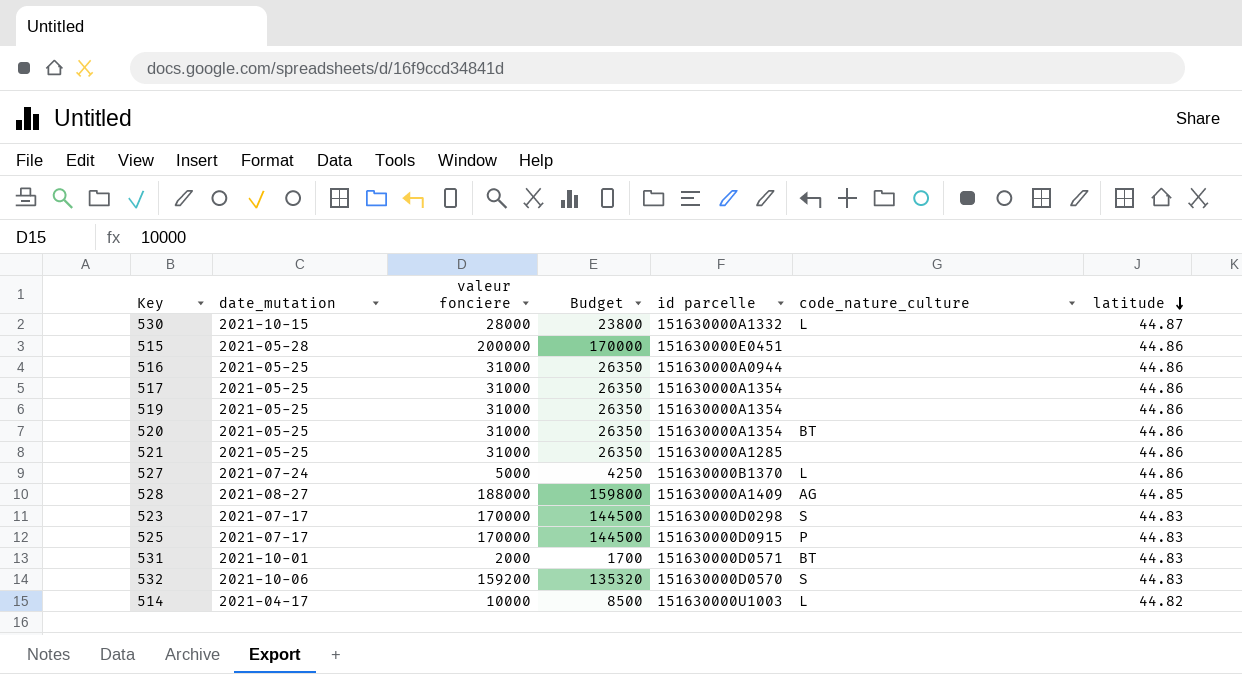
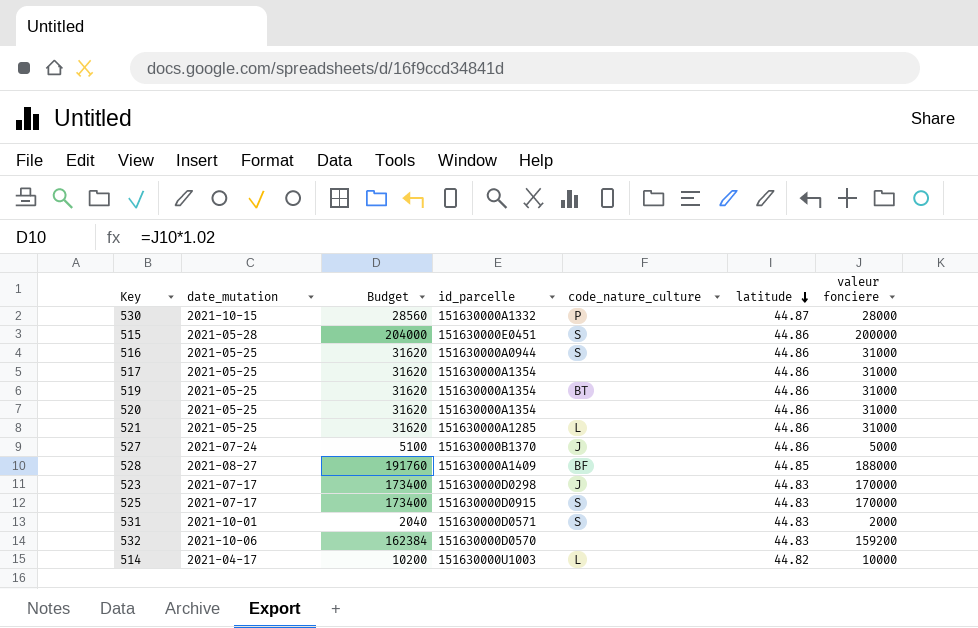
column Budget | formula: [valeur fonciere] * 0.85 -> [valeur fonciere] * 1.02
column name: id parcelle -> id_parcelle
column valeur fonciere | position: 3 -> 7
530 | code_nature_culture: L -> P
515 | code_nature_culture: none -> S
516 | code_nature_culture: none -> S
519 | code_nature_culture: none -> BT
520 | code_nature_culture: BT -> none
521 | code_nature_culture: none -> L
527 | code_nature_culture: L -> J
528 | code_nature_culture: AG -> BF
523 | code_nature_culture: S -> J
525 | code_nature_culture: P -> S
531 | code_nature_culture: BT -> S
532 | code_nature_culture: S -> none

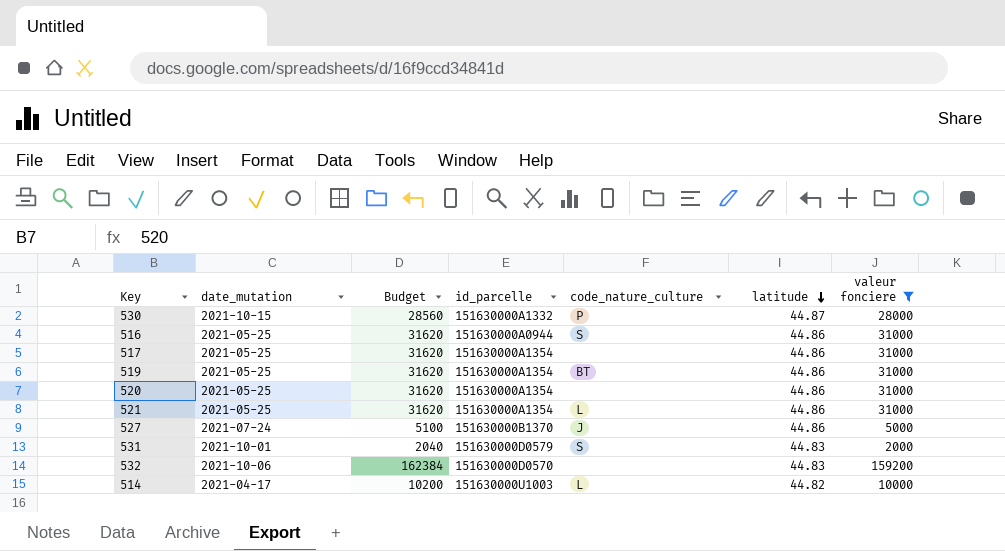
filter: none -> valeur fonciere <= 159200
521 | id_parcelle: 151630000A1285 -> 151630000A1354
531 | id_parcelle: 151630000D0571 -> 151630000D0579

